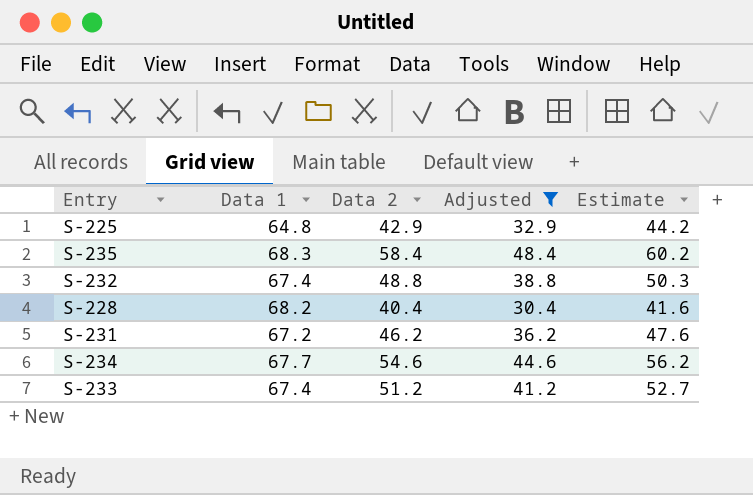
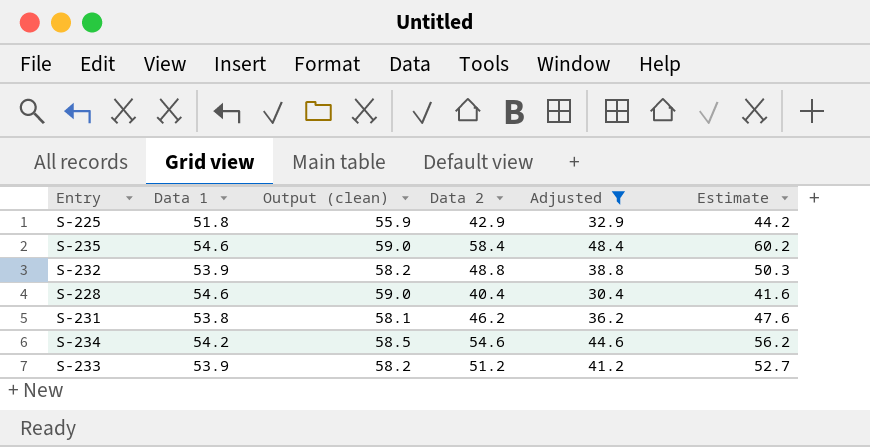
column Output (clean) | formula: none -> [Data 1] * 1.08
S-225 | Data 1: 64.8 -> 51.8
S-235 | Data 1: 68.3 -> 54.6
S-232 | Data 1: 67.4 -> 53.9
S-228 | Data 1: 68.2 -> 54.6
S-231 | Data 1: 67.2 -> 53.8
S-234 | Data 1: 67.7 -> 54.2
S-233 | Data 1: 67.4 -> 53.9

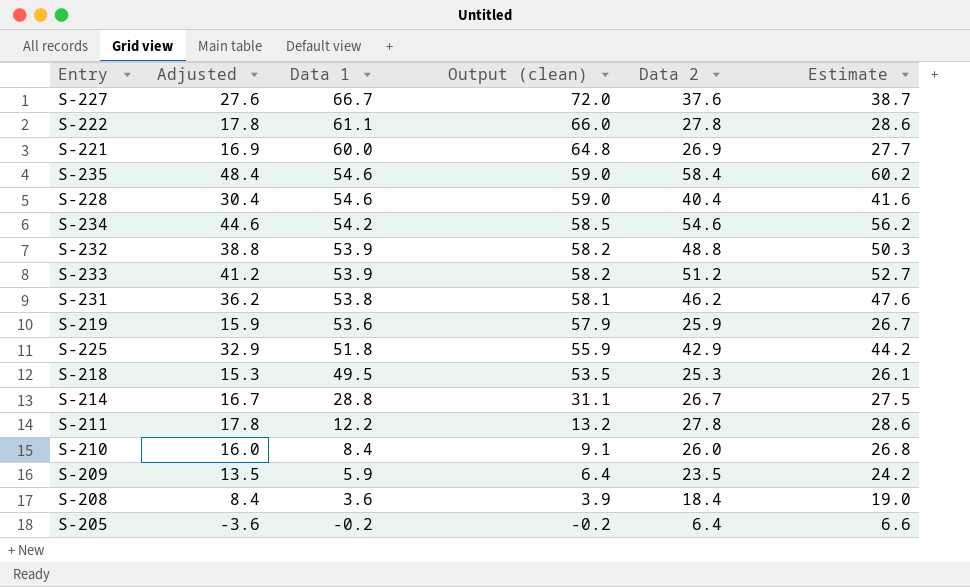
filter: Adjusted >= 30.4 -> none
row order: none -> Data 1 descending
column Adjusted | position: 5 -> 2

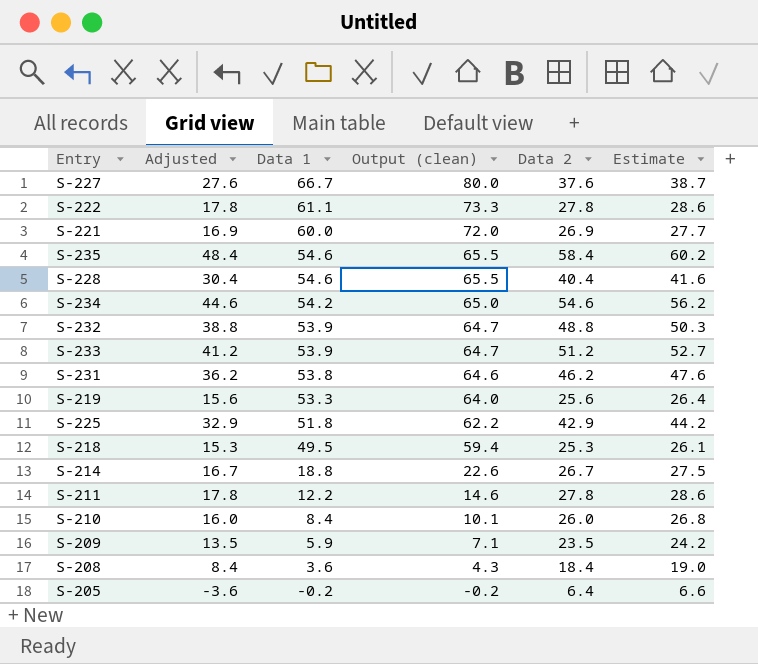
column Output (clean) | formula: [Data 1] * 1.08 -> [Data 1] * 1.2
S-219 | Adjusted: 15.9 -> 15.6
S-219 | Data 1: 53.6 -> 53.3
S-219 | Data 2: 25.9 -> 25.6
S-219 | Estimate: 26.7 -> 26.4
S-214 | Data 1: 28.8 -> 18.8

